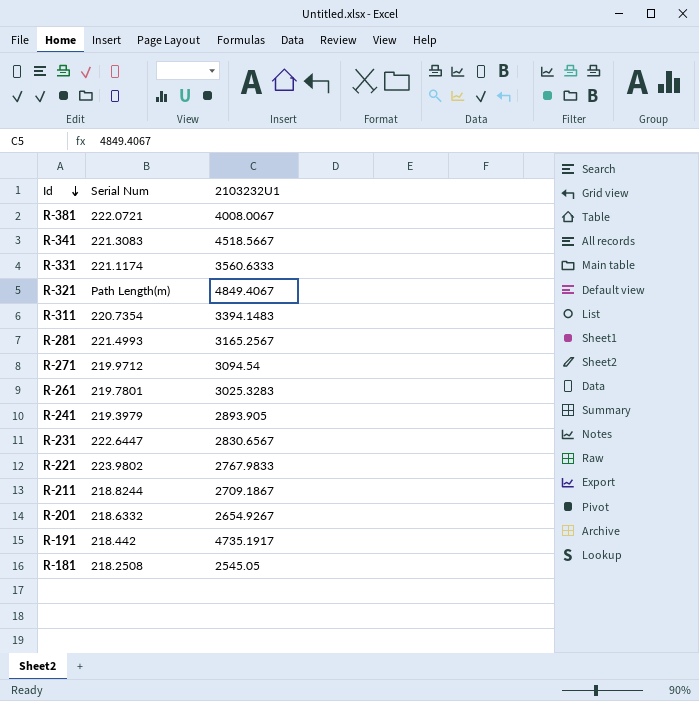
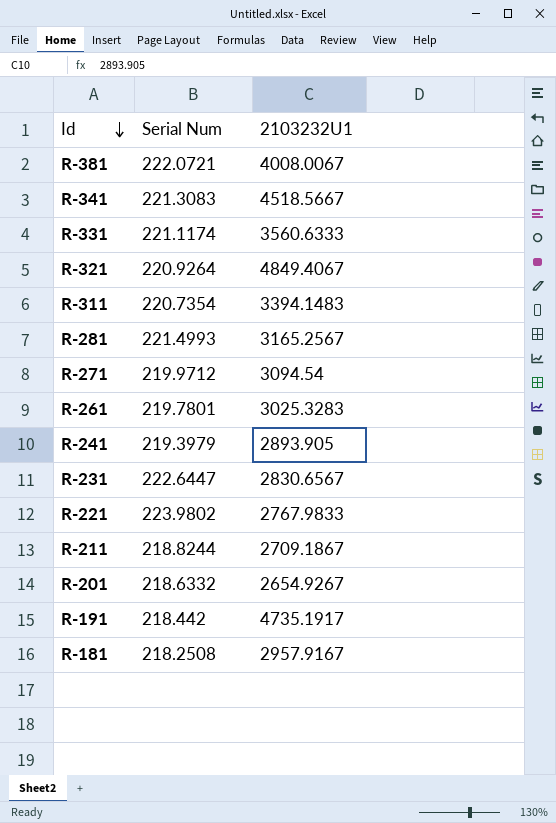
R-321 | Serial Num: Path Length(m) -> 220.9264
R-181 | 2103232U1: 2545.05 -> 2957.9167

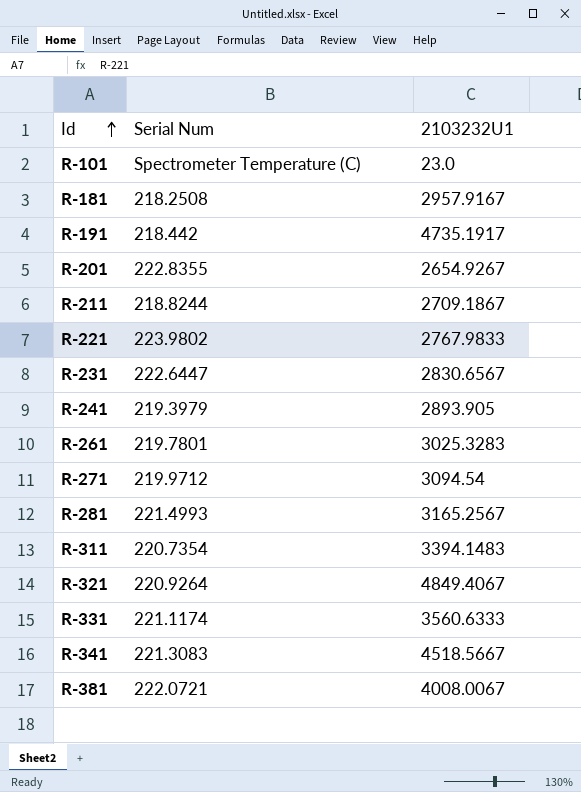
row order: Id descending -> Id ascending
row R-101: none -> Spectrometer Temperature (C) | 23.0
R-201 | Serial Num: 218.6332 -> 222.8355

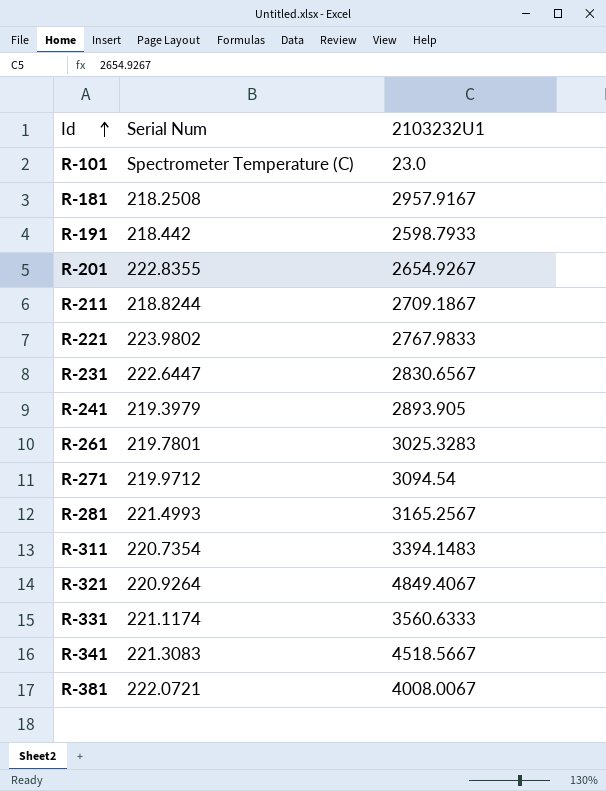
R-191 | 2103232U1: 4735.1917 -> 2598.7933

